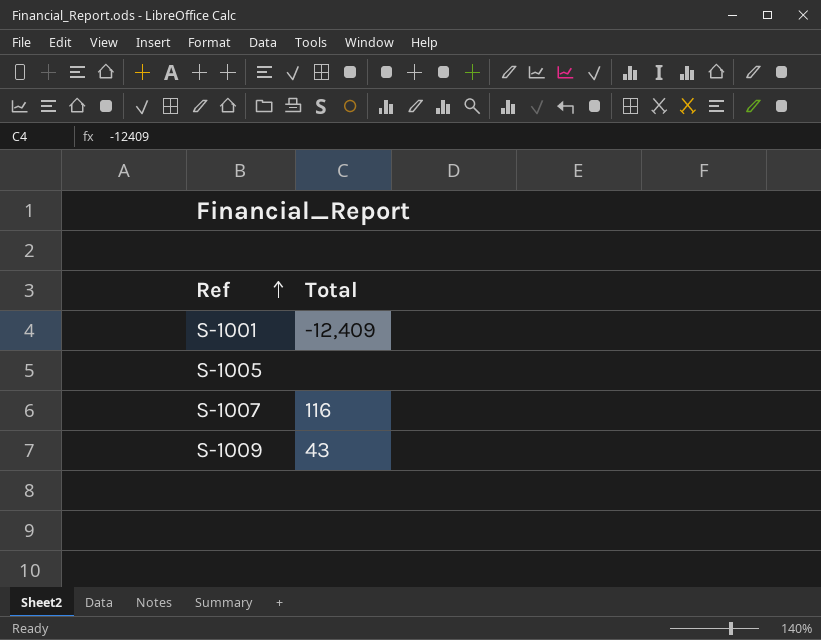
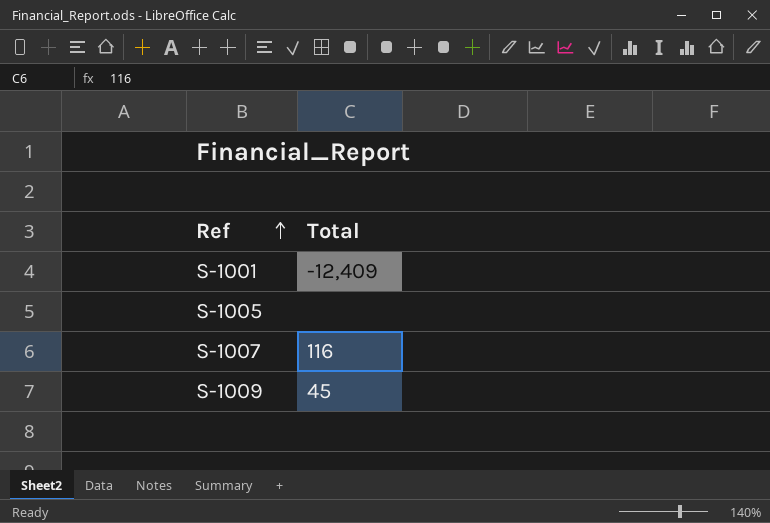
S-1009 | Total: 43 -> 45

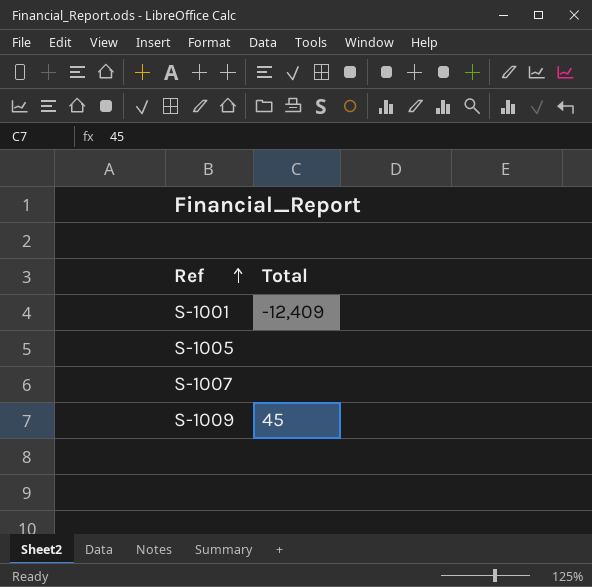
S-1007 | Total: 116 -> none

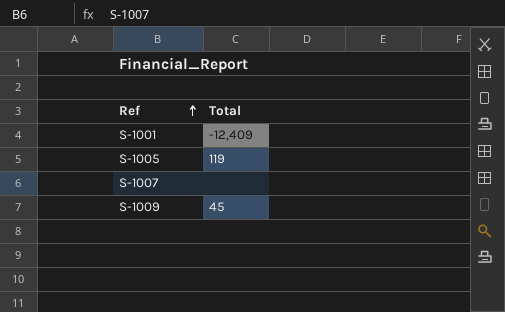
S-1005 | Total: none -> 119

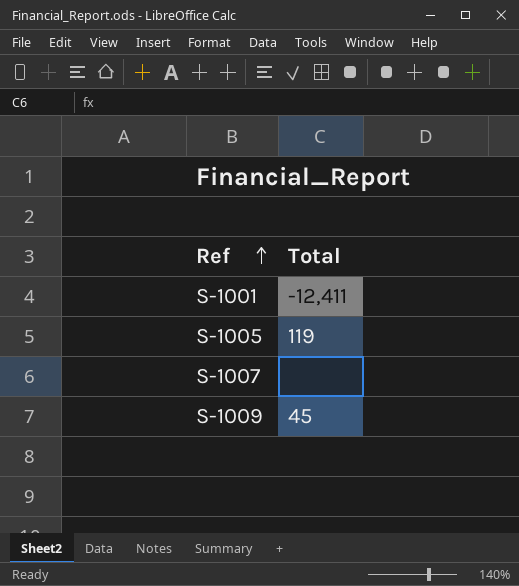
S-1001 | Total: -12,409 -> -12,411

